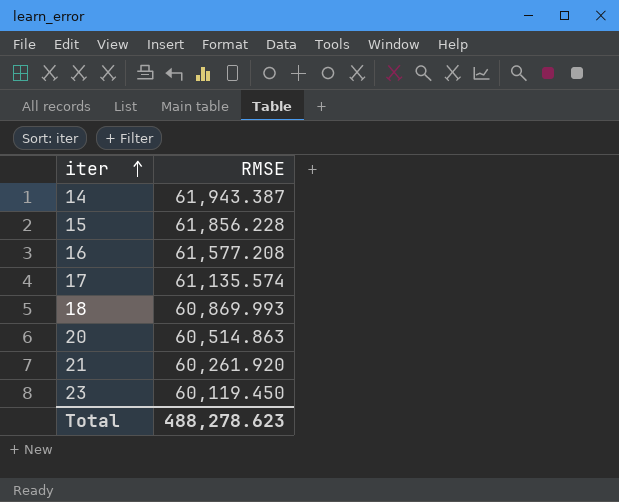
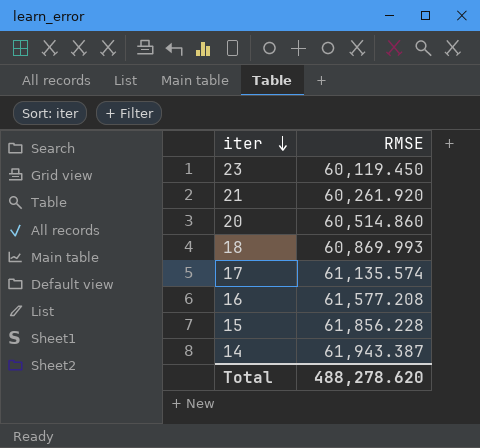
row order: iter ascending -> iter descending
20 | RMSE: 60,514.863 -> 60,514.860
Total | RMSE: 488,278.623 -> 488,278.620

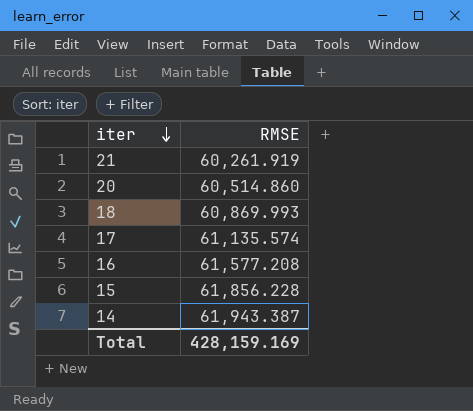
row 23: 60,119.450 -> none
21 | RMSE: 60,261.920 -> 60,261.919
Total | RMSE: 488,278.620 -> 428,159.169

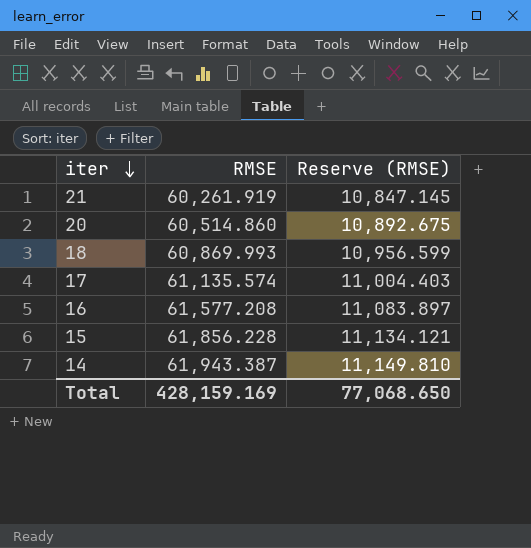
column Reserve (RMSE) | formula: none -> [RMSE] * 0.18

